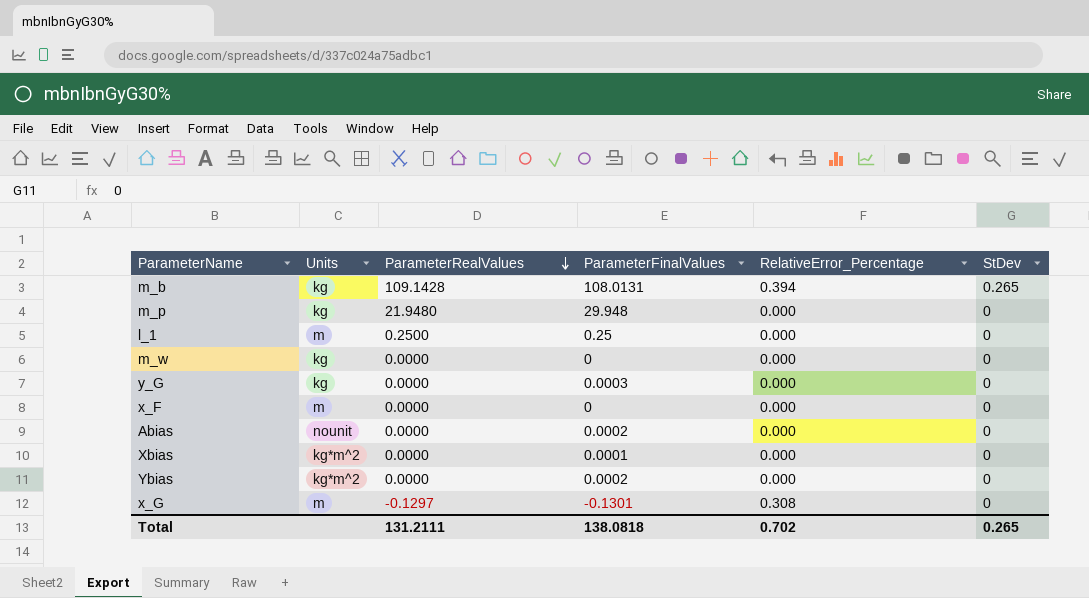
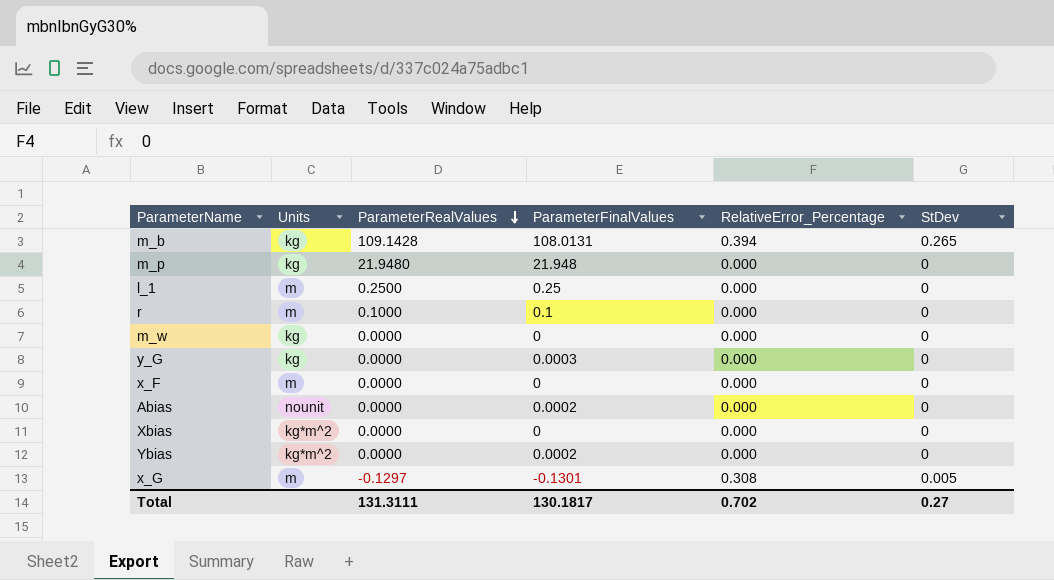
m_p | ParameterFinalValues: 29.948 -> 21.948
row r: none -> m | 0.1000 | 0.1 | 0.000 | 0
Xbias | ParameterFinalValues: 0.0001 -> 0
x_G | StDev: 0 -> 0.005
Total | ParameterRealValues: 131.2111 -> 131.3111
Total | ParameterFinalValues: 138.0818 -> 130.1817
Total | StDev: 0.265 -> 0.27

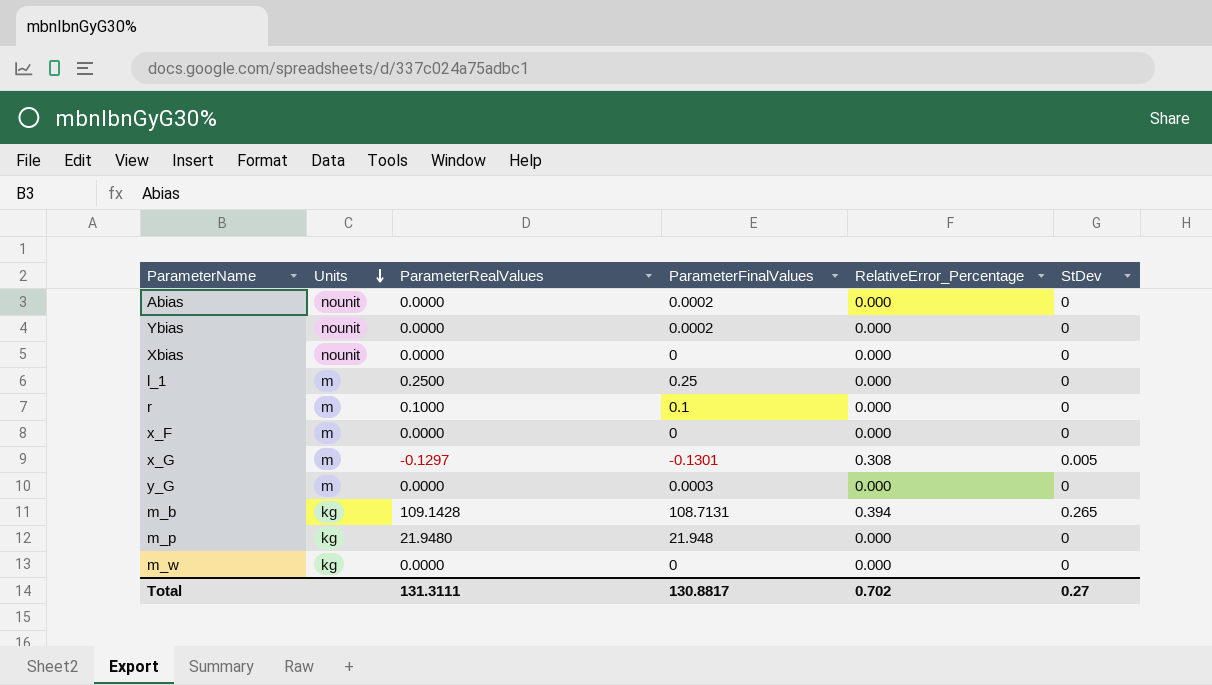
row order: ParameterRealValues descending -> Units descending
Ybias | Units: kg*m^2 -> nounit
Xbias | Units: kg*m^2 -> nounit
y_G | Units: kg -> m
m_b | ParameterFinalValues: 108.0131 -> 108.7131
Total | ParameterFinalValues: 130.1817 -> 130.8817

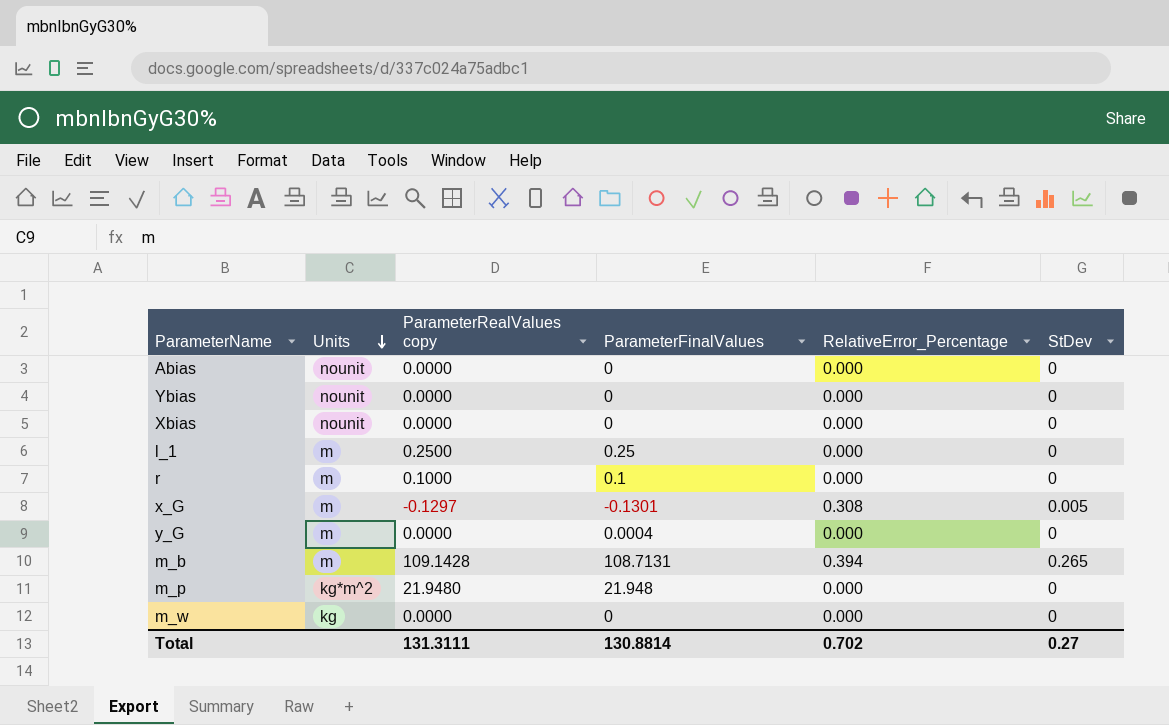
column name: ParameterRealValues -> ParameterRealValues copy
row x_F: m | 0.0000 | 0 | 0.000 | 0 -> none
Abias | ParameterFinalValues: 0.0002 -> 0
Ybias | ParameterFinalValues: 0.0002 -> 0
y_G | ParameterFinalValues: 0.0003 -> 0.0004
m_b | Units: kg -> m
m_p | Units: kg -> kg*m^2
Total | ParameterFinalValues: 130.8817 -> 130.8814

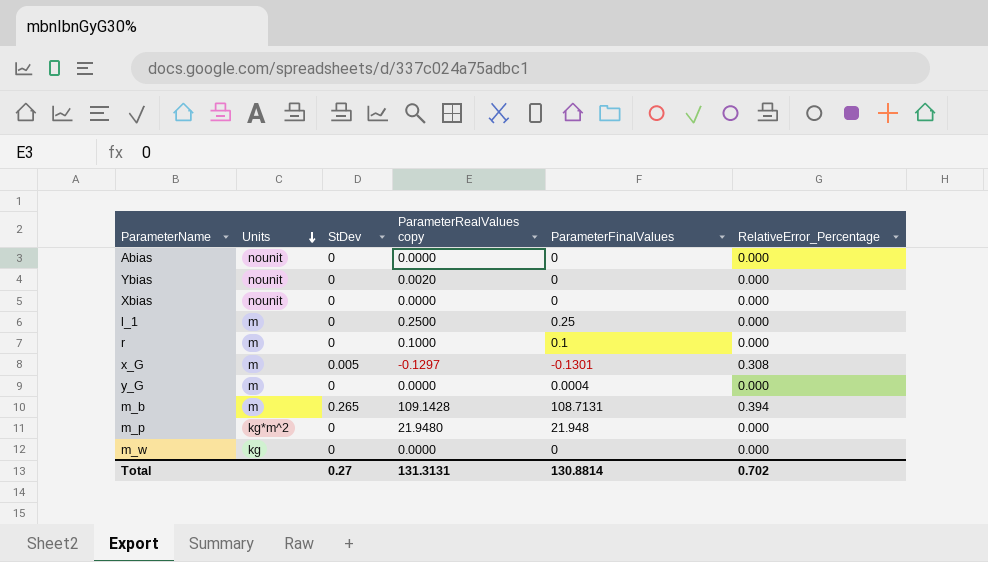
column StDev | position: 6 -> 3
Ybias | ParameterRealValues copy: 0.0000 -> 0.0020
Total | ParameterRealValues copy: 131.3111 -> 131.3131

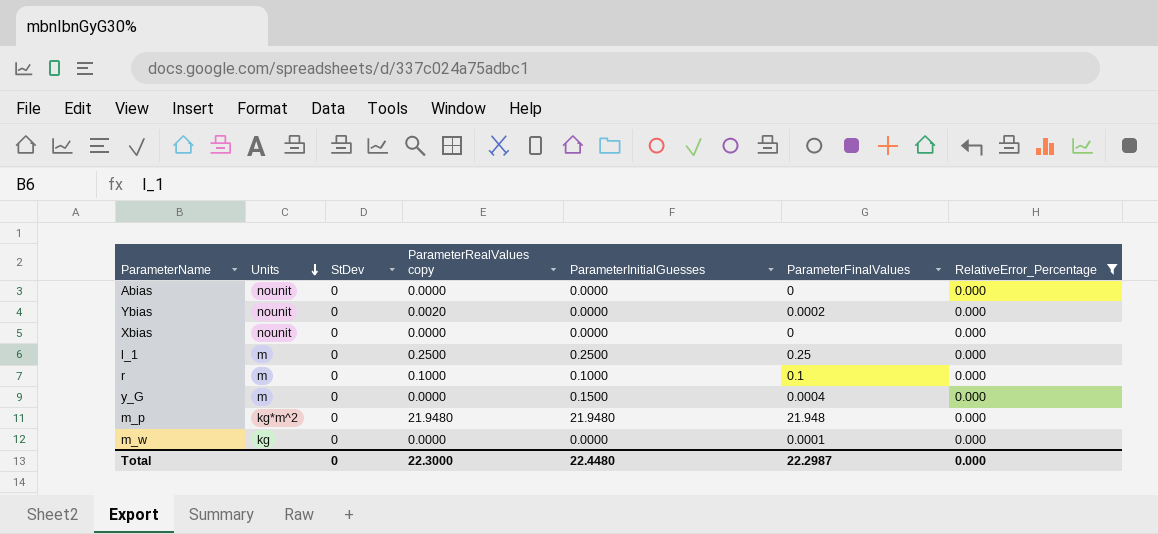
filter: none -> RelativeError_Percentage = 0.000
column ParameterInitialGuesses | position: none -> 5
Ybias | ParameterFinalValues: 0 -> 0.0002
m_w | ParameterFinalValues: 0 -> 0.0001
Total | StDev: 0.27 -> 0
Total | ParameterRealValues copy: 131.3131 -> 22.3000
Total | ParameterFinalValues: 130.8814 -> 22.2987
Total | RelativeError_Percentage: 0.702 -> 0.000

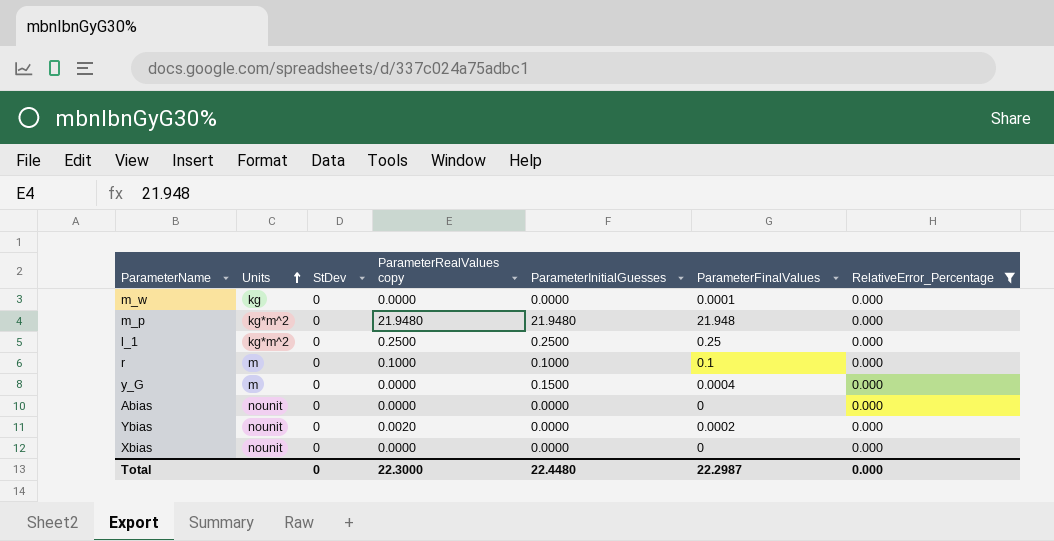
row order: Units descending -> Units ascending
l_1 | Units: m -> kg*m^2

